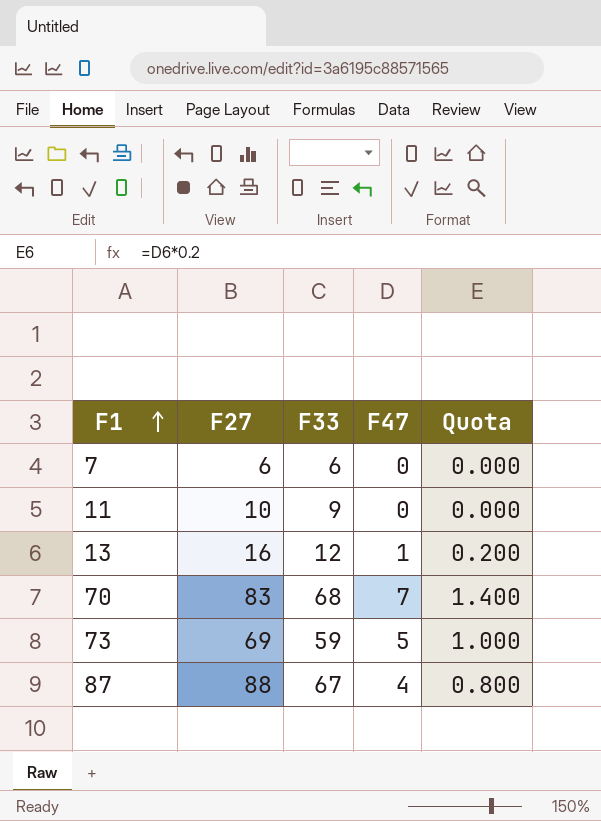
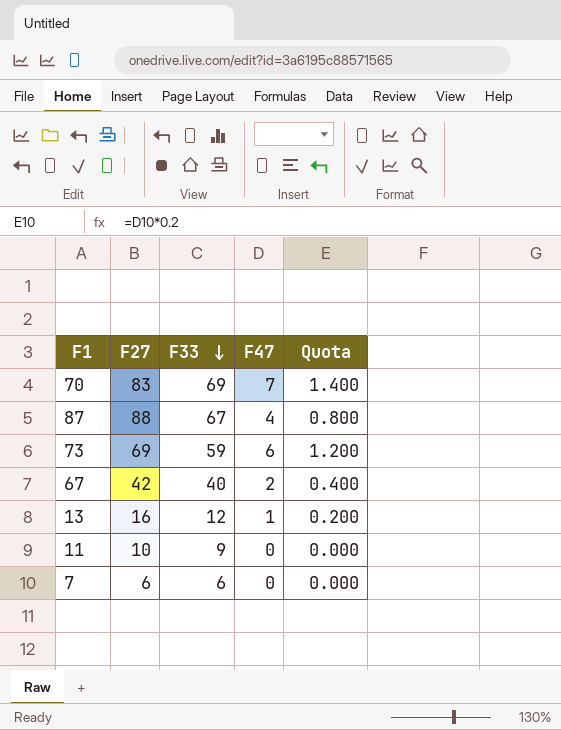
row order: F1 ascending -> F33 descending
70 | F33: 68 -> 69
73 | F47: 5 -> 6
73 | Quota: 1.000 -> 1.200
row 67: none -> 42 | 40 | 2 | 0.400

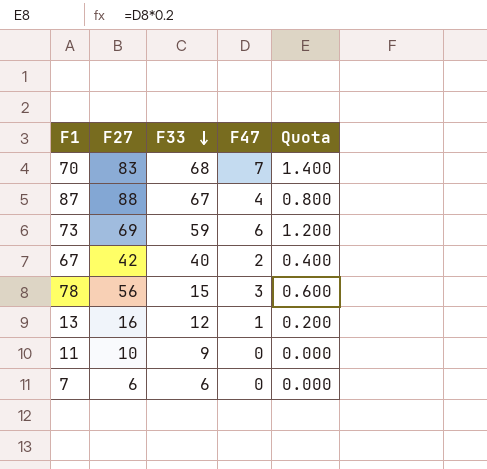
70 | F33: 69 -> 68
row 78: none -> 56 | 15 | 3 | 0.600

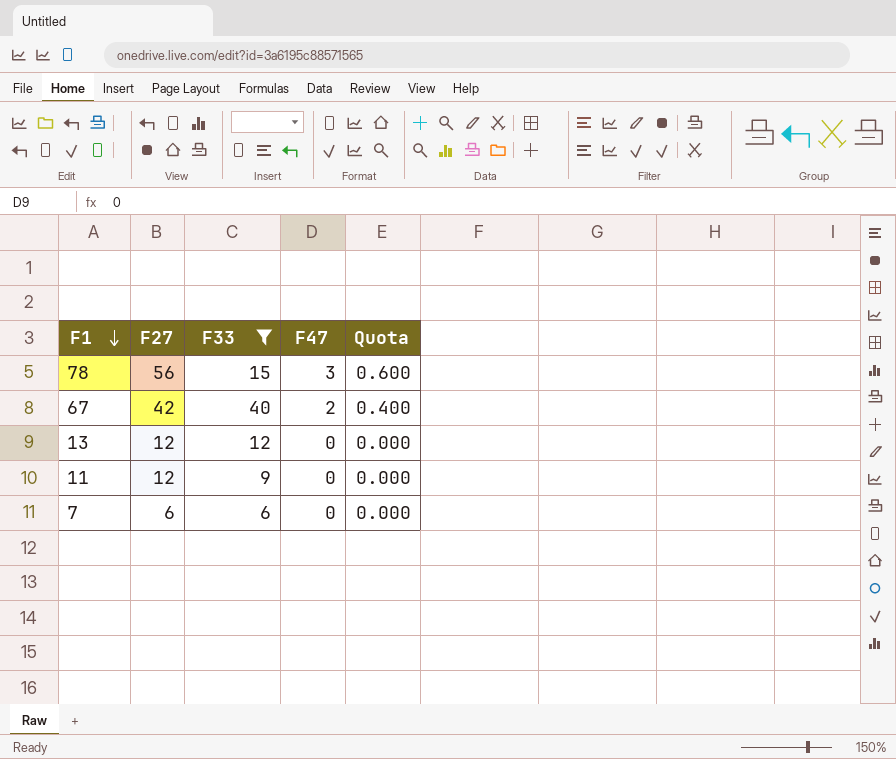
filter: none -> F33 <= 40
row order: F33 descending -> F1 descending
13 | F27: 16 -> 12
13 | F47: 1 -> 0
13 | Quota: 0.200 -> 0.000
11 | F27: 10 -> 12

